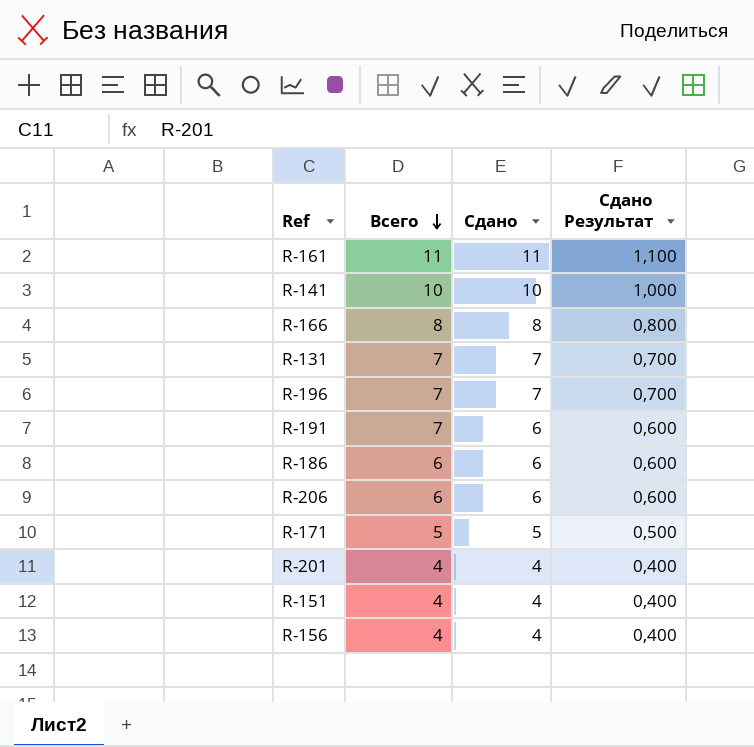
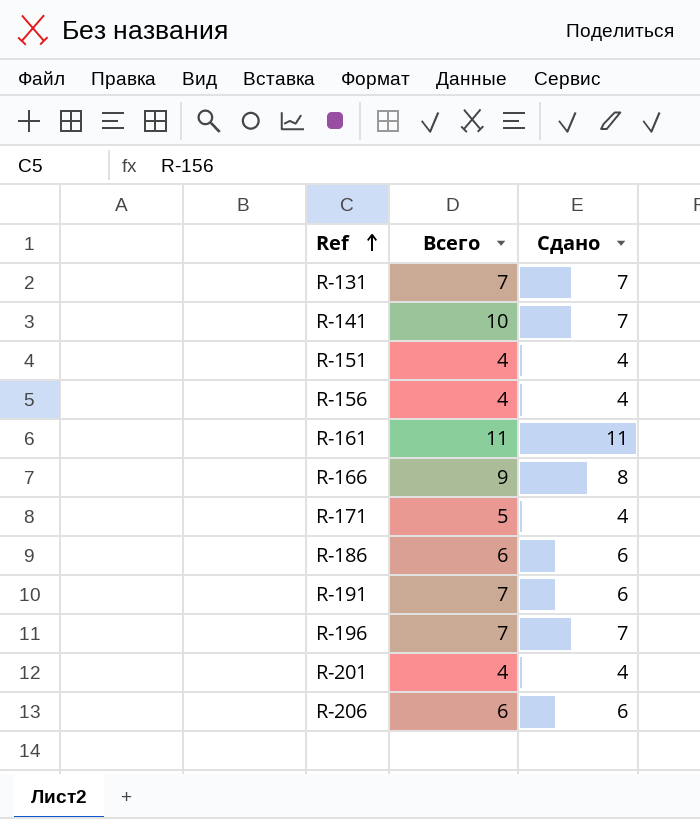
row order: Всего descending -> Ref ascending
column Сдано Результат | formula: [Сдано] * 0,1 -> none
R-141 | Сдано: 10 -> 7
R-166 | Всего: 8 -> 9
R-171 | Сдано: 5 -> 4

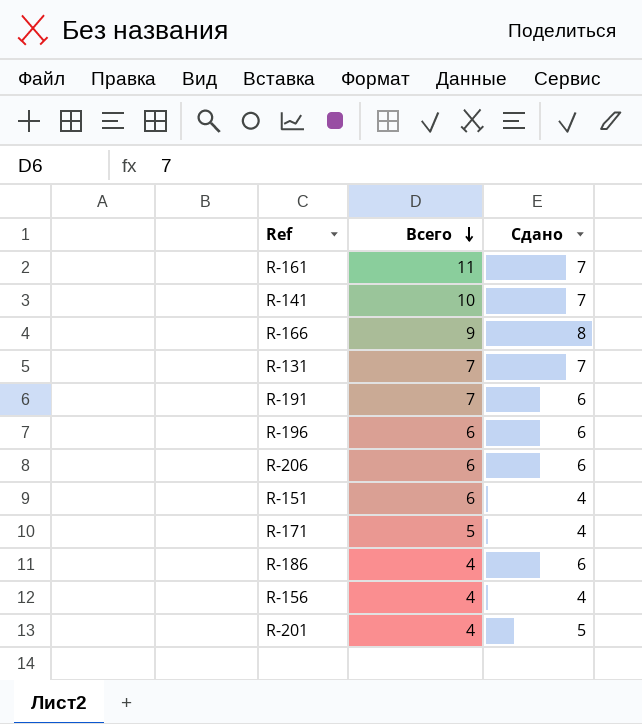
row order: Ref ascending -> Всего descending
R-161 | Сдано: 11 -> 7
R-196 | Всего: 7 -> 6
R-196 | Сдано: 7 -> 6
R-151 | Всего: 4 -> 6
R-186 | Всего: 6 -> 4
R-201 | Сдано: 4 -> 5

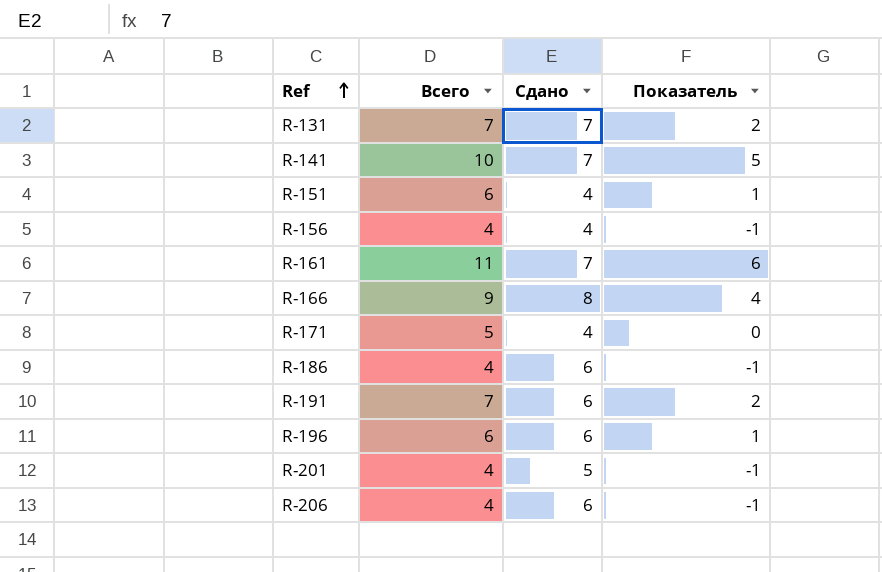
row order: Всего descending -> Ref ascending
column Показатель | formula: none -> [Всего] - 5
R-206 | Всего: 6 -> 4

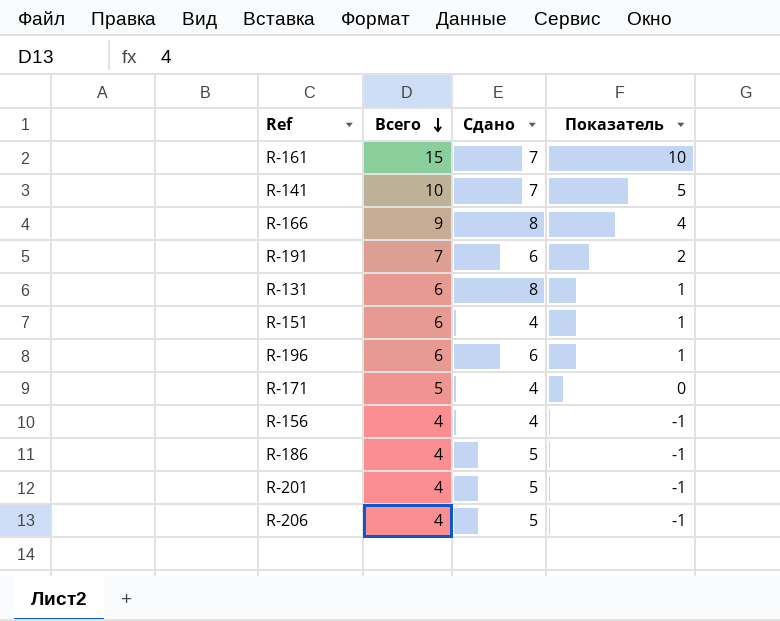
row order: Ref ascending -> Всего descending
R-161 | Всего: 11 -> 15
R-161 | Показатель: 6 -> 10
R-131 | Всего: 7 -> 6
R-131 | Сдано: 7 -> 8
R-131 | Показатель: 2 -> 1
R-186 | Сдано: 6 -> 5
R-206 | Сдано: 6 -> 5

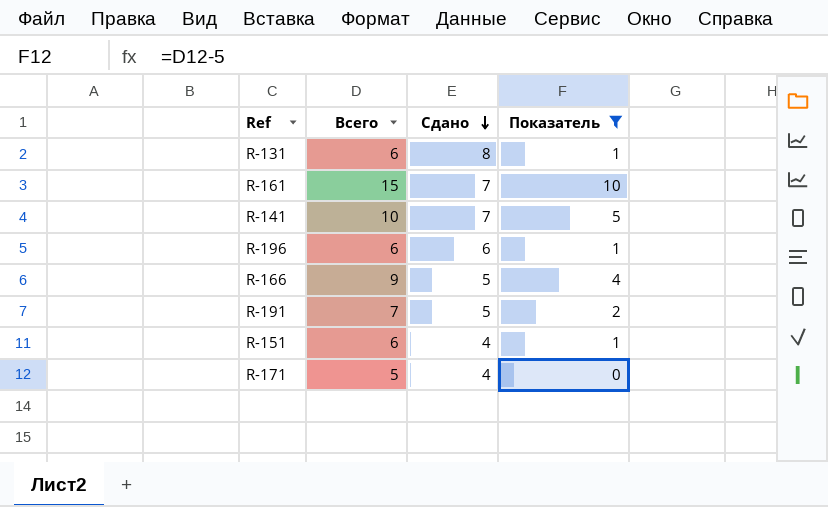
filter: none -> Показатель != -1
row order: Всего descending -> Сдано descending
R-166 | Сдано: 8 -> 5
R-191 | Сдано: 6 -> 5

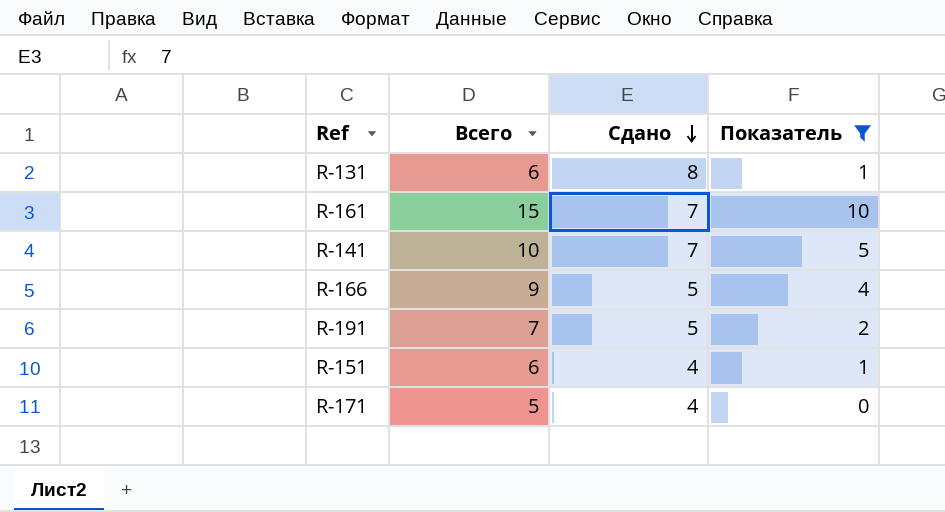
row R-196: 6 | 6 | 1 -> none

